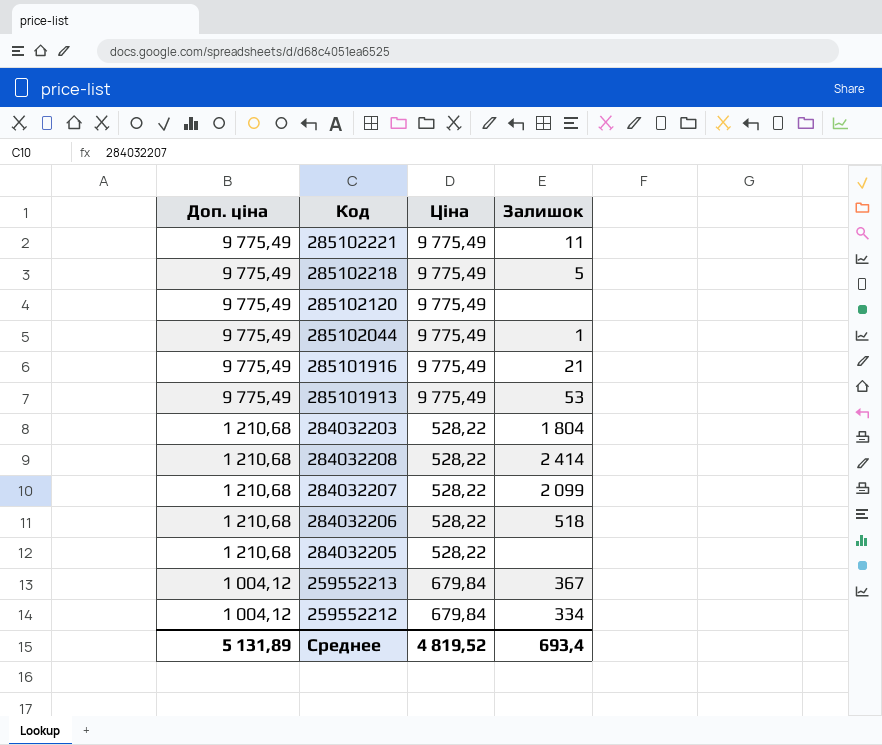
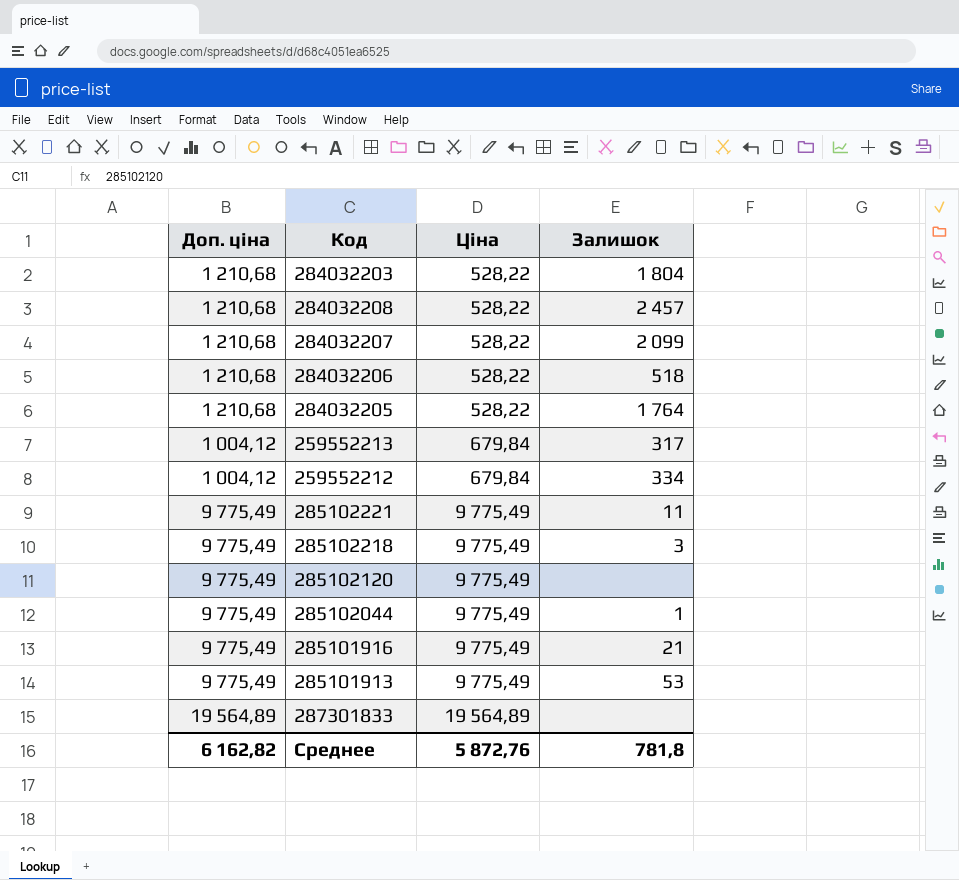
row order: Доп. ціна descending -> Ціна ascending
284032208 | Залишок: 2 414 -> 2 457
284032205 | Залишок: none -> 1 764
259552213 | Залишок: 367 -> 317
285102218 | Залишок: 5 -> 3
row 287301833: none -> 19 564,89 | 19 564,89 | none
Среднее | Доп. ціна: 5 131,89 -> 6 162,82
Среднее | Ціна: 4 819,52 -> 5 872,76
Среднее | Залишок: 693,4 -> 781,8

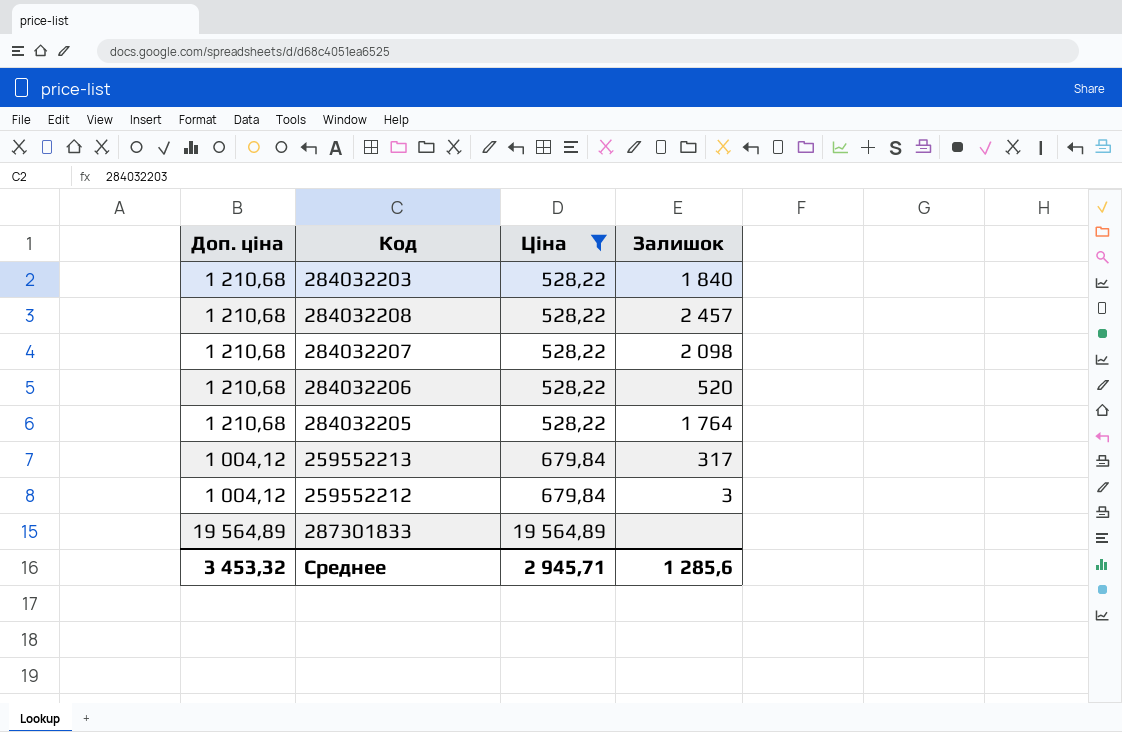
filter: none -> Ціна != 9 775,49
284032203 | Залишок: 1 804 -> 1 840
284032207 | Залишок: 2 099 -> 2 098
284032206 | Залишок: 518 -> 520
259552212 | Залишок: 334 -> 3
Среднее | Доп. ціна: 6 162,82 -> 3 453,32
Среднее | Ціна: 5 872,76 -> 2 945,71
Среднее | Залишок: 781,8 -> 1 285,6

